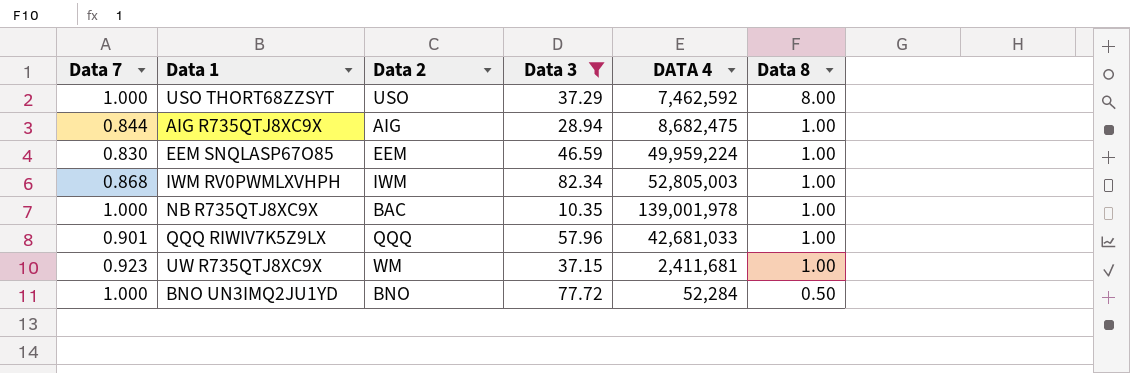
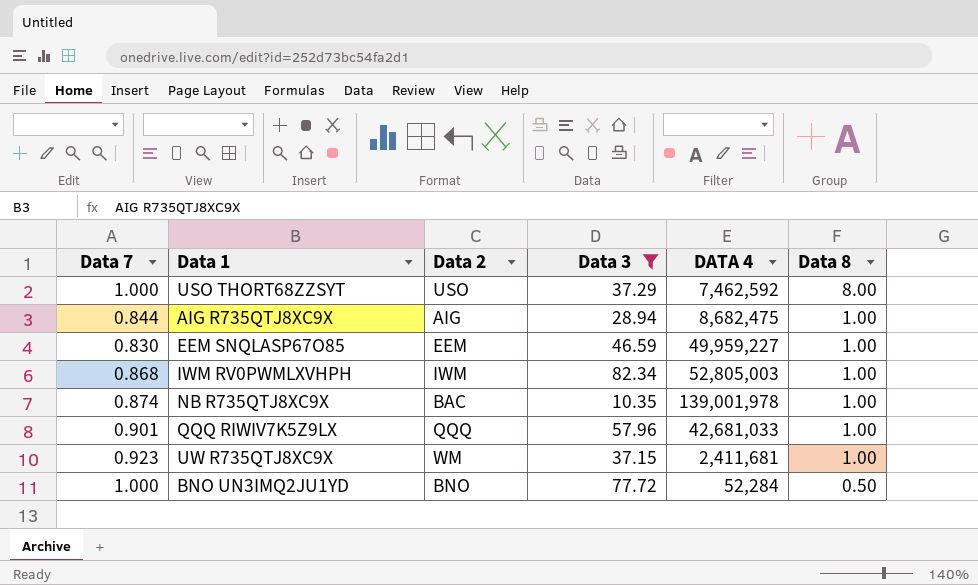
EEM SNQLASP67O85 | DATA 4: 49,959,224 -> 49,959,227
NB R735QTJ8XC9X | Data 7: 1.000 -> 0.874

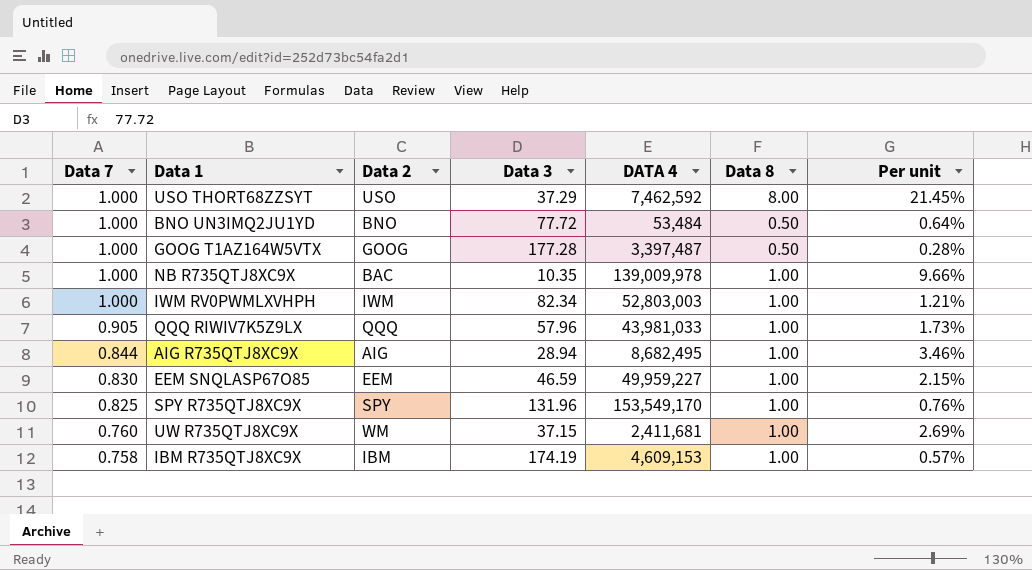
filter: Data 3 <= 82.34 -> none
row order: Data 8 descending -> Data 7 descending
column Per unit | formula: none -> [Data 8] / [Data 3]
BNO UN3IMQ2JU1YD | DATA 4: 52,284 -> 53,484
NB R735QTJ8XC9X | Data 7: 0.874 -> 1.000
NB R735QTJ8XC9X | DATA 4: 139,001,978 -> 139,009,978
IWM RV0PWMLXVHPH | Data 7: 0.868 -> 1.000
IWM RV0PWMLXVHPH | DATA 4: 52,805,003 -> 52,803,003
QQQ RIWIV7K5Z9LX | Data 7: 0.901 -> 0.905
QQQ RIWIV7K5Z9LX | DATA 4: 42,681,033 -> 43,981,033
AIG R735QTJ8XC9X | DATA 4: 8,682,475 -> 8,682,495
UW R735QTJ8XC9X | Data 7: 0.923 -> 0.760

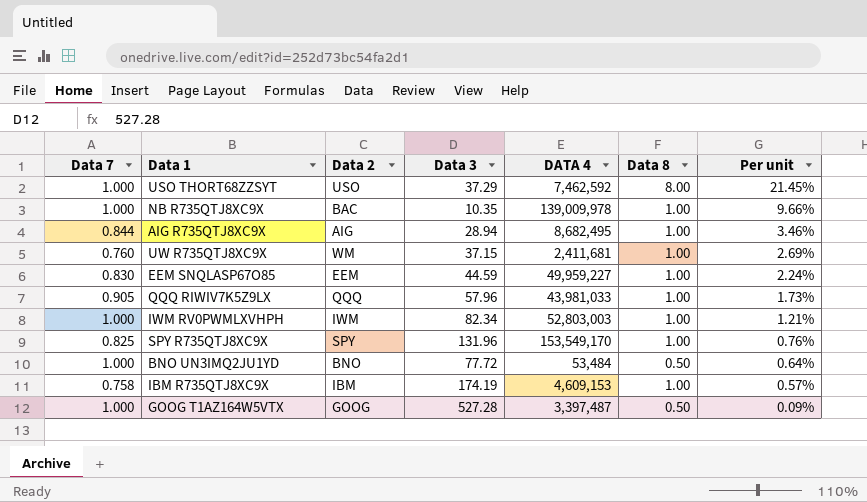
row order: Data 7 descending -> Per unit descending
EEM SNQLASP67O85 | Data 3: 46.59 -> 44.59
EEM SNQLASP67O85 | Per unit: 2.15% -> 2.24%
GOOG T1AZ164W5VTX | Data 3: 177.28 -> 527.28
GOOG T1AZ164W5VTX | Per unit: 0.28% -> 0.09%

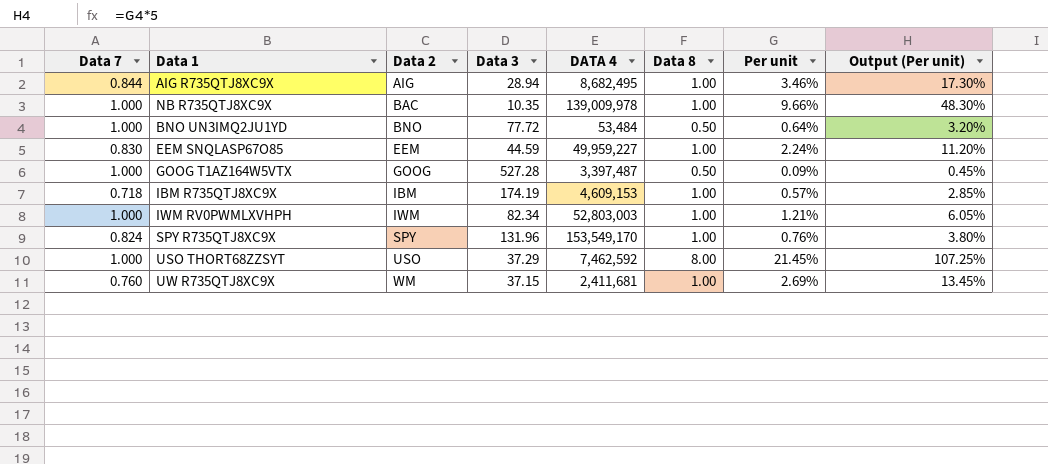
row order: Per unit descending -> Data 2 ascending
column Output (Per unit) | formula: none -> [Per unit] * 5
row QQQ RIWIV7K5Z9LX: 0.905 | QQQ | 57.96 | 43,981,033 | 1.00 | 1.73% -> none
IBM R735QTJ8XC9X | Data 7: 0.758 -> 0.718
SPY R735QTJ8XC9X | Data 7: 0.825 -> 0.824

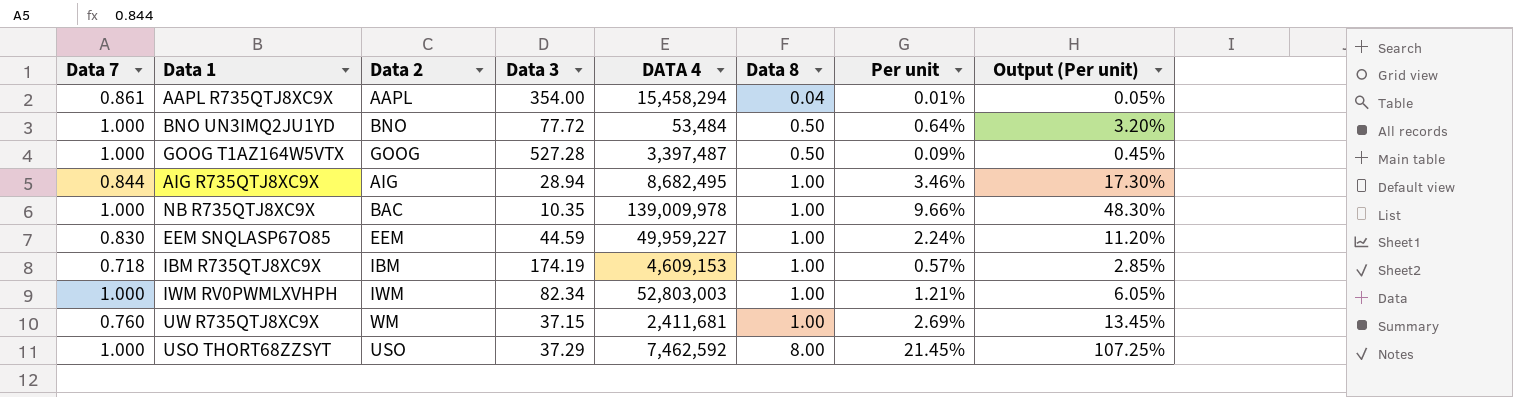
row order: Data 2 ascending -> Data 8 ascending
row SPY R735QTJ8XC9X: 0.824 | SPY | 131.96 | 153,549,170 | 1.00 | 0.76% | 3.80% -> none
row AAPL R735QTJ8XC9X: none -> 0.861 | AAPL | 354.00 | 15,458,294 | 0.04 | 0.01% | 0.05%

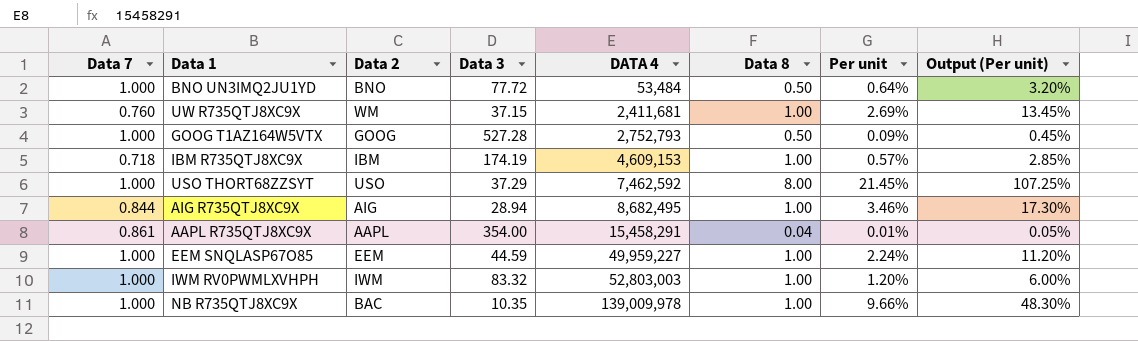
row order: Data 8 ascending -> DATA 4 ascending
GOOG T1AZ164W5VTX | DATA 4: 3,397,487 -> 2,752,793
AAPL R735QTJ8XC9X | DATA 4: 15,458,294 -> 15,458,291
EEM SNQLASP67O85 | Data 7: 0.830 -> 1.000
IWM RV0PWMLXVHPH | Data 3: 82.34 -> 83.32
IWM RV0PWMLXVHPH | Per unit: 1.21% -> 1.20%
IWM RV0PWMLXVHPH | Output (Per unit): 6.05% -> 6.00%

